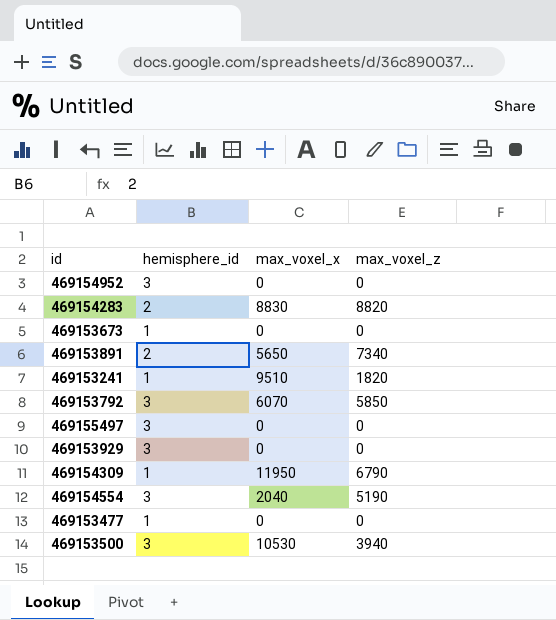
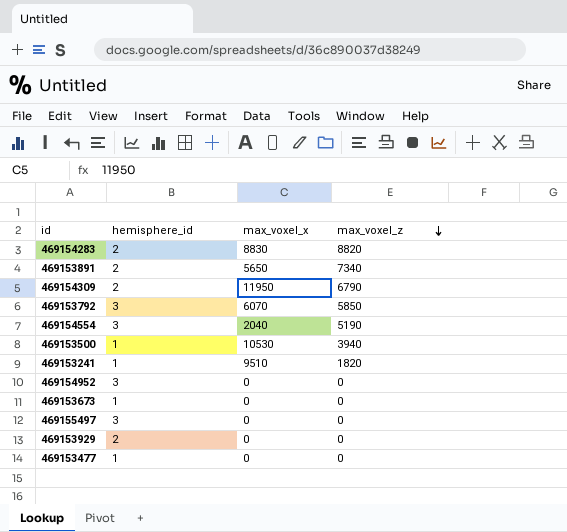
row order: none -> max_voxel_z descending
469154309 | hemisphere_id: 1 -> 2
469153500 | hemisphere_id: 3 -> 1
469153929 | hemisphere_id: 3 -> 2

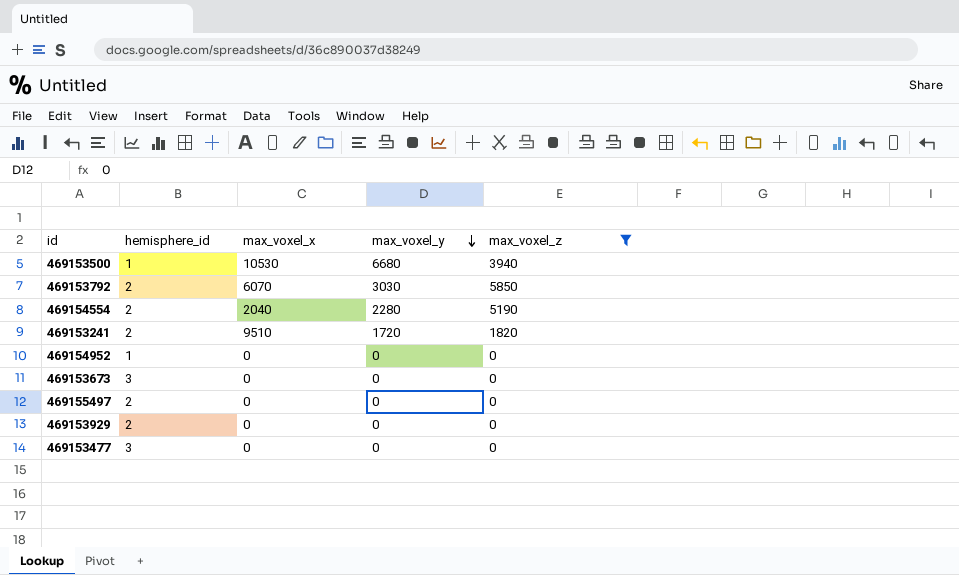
filter: none -> max_voxel_z <= 5850
row order: max_voxel_z descending -> max_voxel_y descending
column max_voxel_y | position: none -> 4
469153792 | hemisphere_id: 3 -> 2
469154554 | hemisphere_id: 3 -> 2
469153241 | hemisphere_id: 1 -> 2
469154952 | hemisphere_id: 3 -> 1
469153673 | hemisphere_id: 1 -> 3
469155497 | hemisphere_id: 3 -> 2
469153477 | hemisphere_id: 1 -> 3

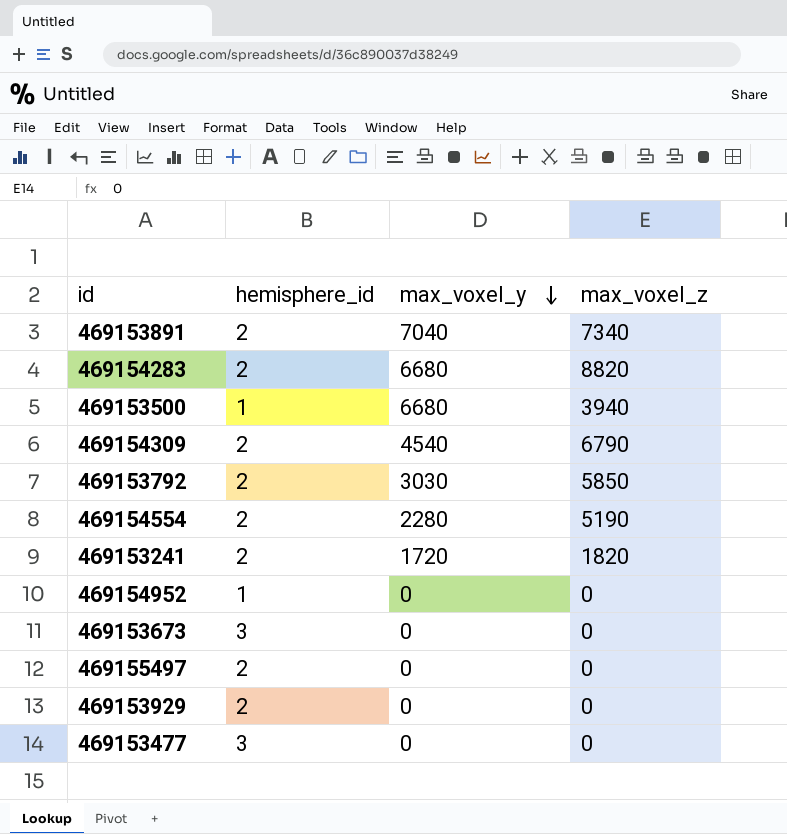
filter: max_voxel_z <= 5850 -> none
column max_voxel_x | position: 3 -> none

